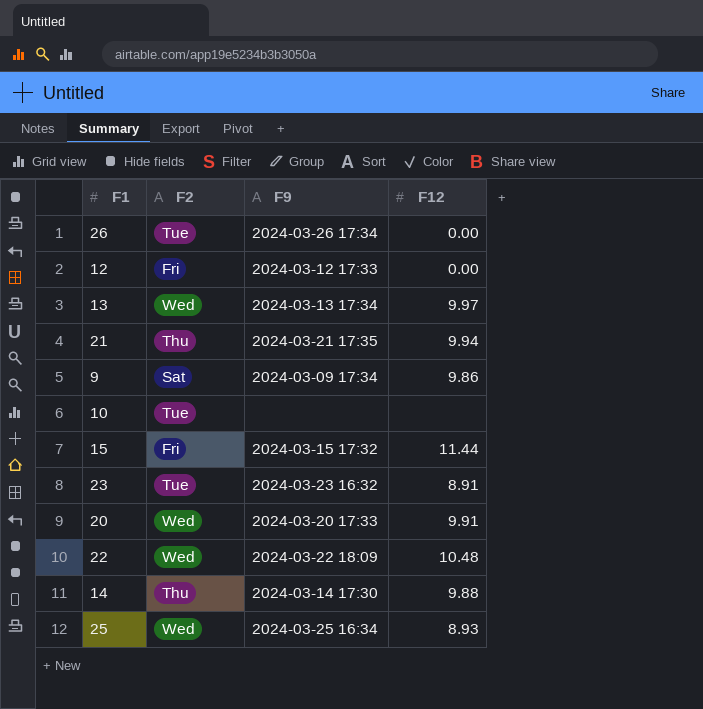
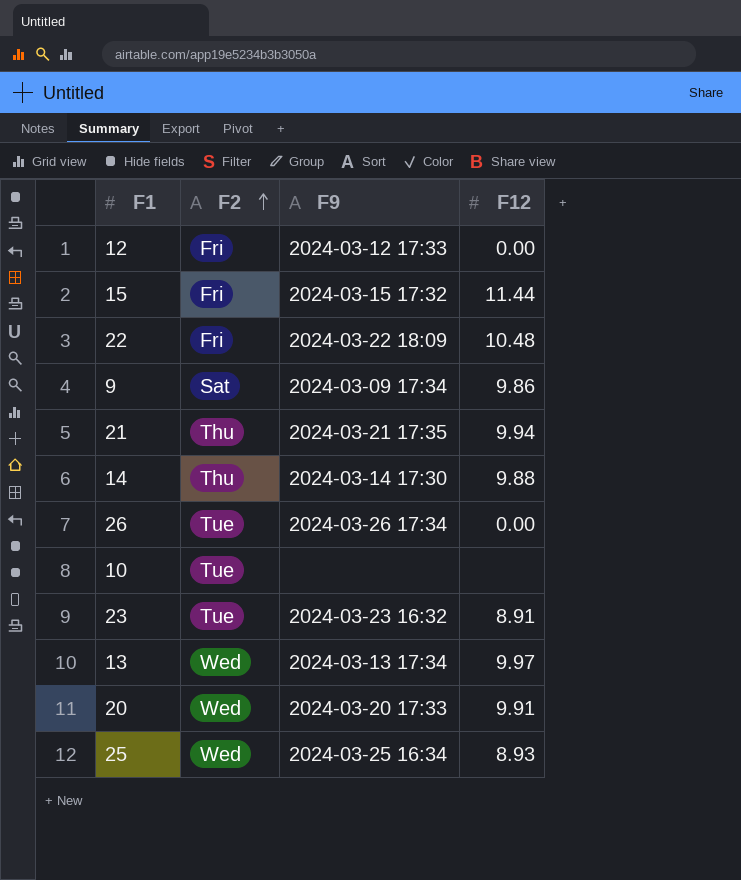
row order: none -> F2 ascending
22 | F2: Wed -> Fri

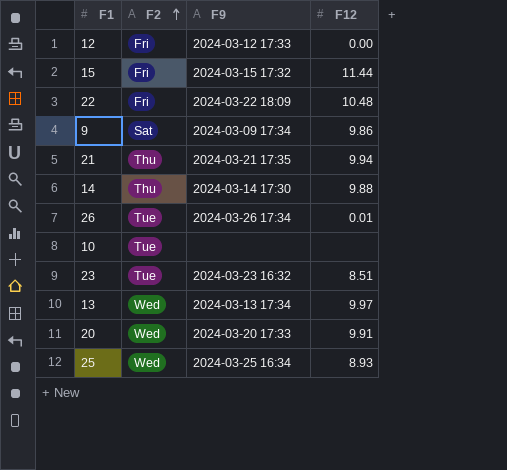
26 | F12: 0.00 -> 0.01
23 | F12: 8.91 -> 8.51

